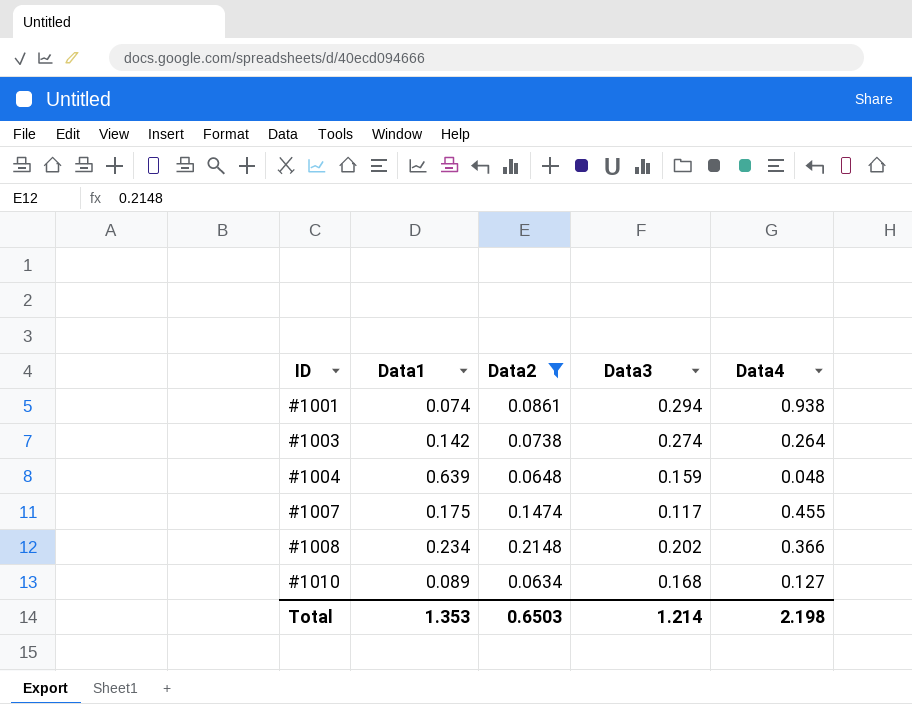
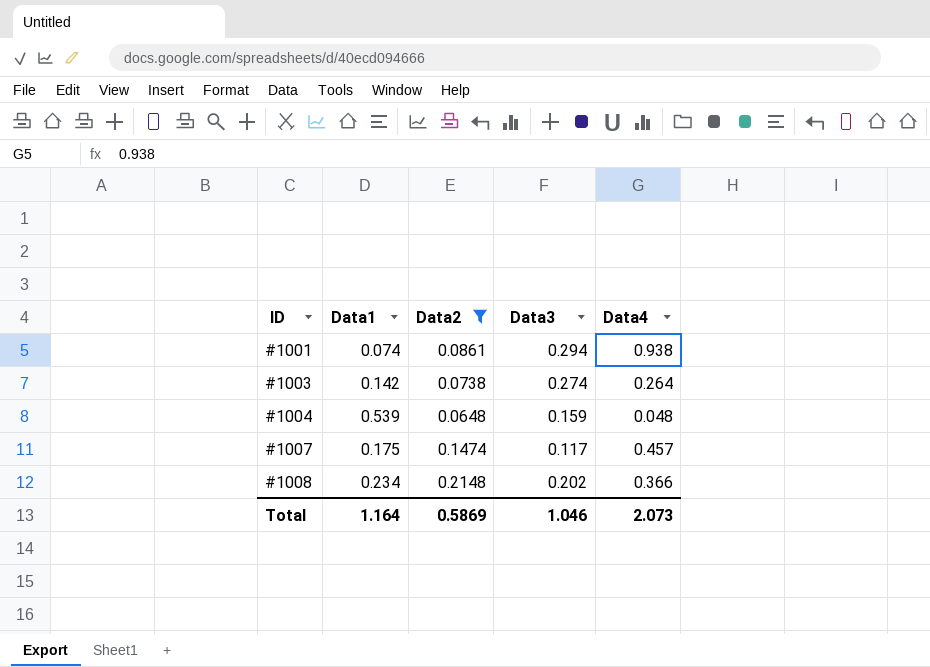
row #1010: 0.089 | 0.0634 | 0.168 | 0.127 -> none
#1004 | Data1: 0.639 -> 0.539
#1007 | Data4: 0.455 -> 0.457
Total | Data1: 1.353 -> 1.164
Total | Data2: 0.6503 -> 0.5869
Total | Data3: 1.214 -> 1.046
Total | Data4: 2.198 -> 2.073

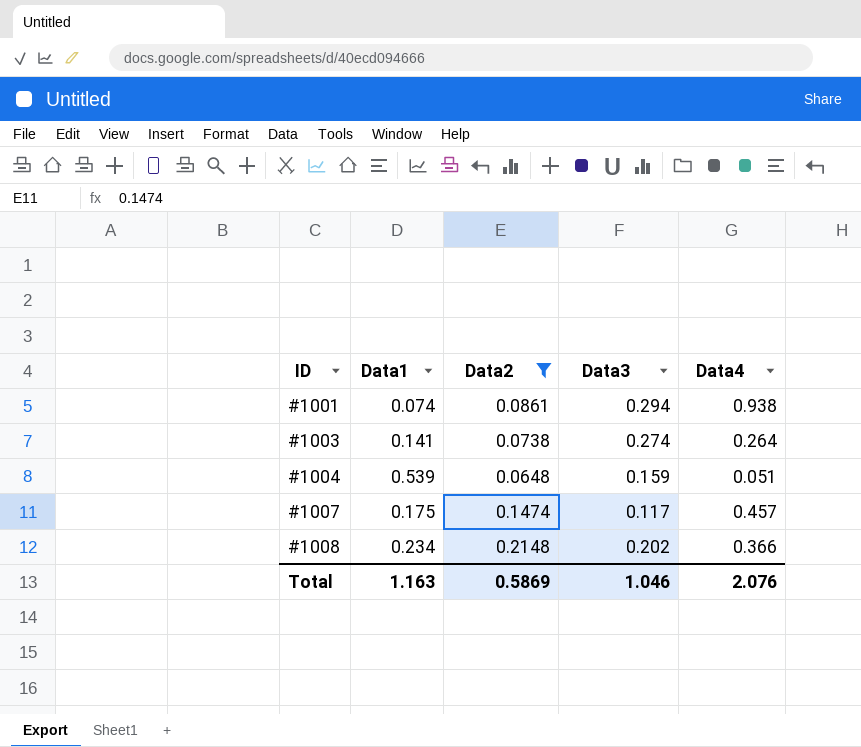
#1003 | Data1: 0.142 -> 0.141
#1004 | Data4: 0.048 -> 0.051
Total | Data1: 1.164 -> 1.163
Total | Data4: 2.073 -> 2.076

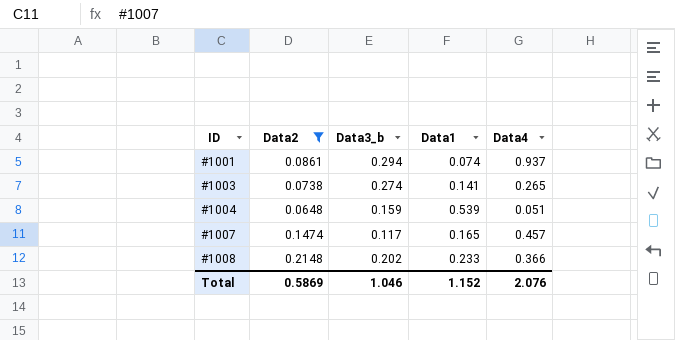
column name: Data3 -> Data3_b
column Data1 | position: 2 -> 4
#1001 | Data4: 0.938 -> 0.937
#1003 | Data4: 0.264 -> 0.265
#1007 | Data1: 0.175 -> 0.165
#1008 | Data1: 0.234 -> 0.233
Total | Data1: 1.163 -> 1.152

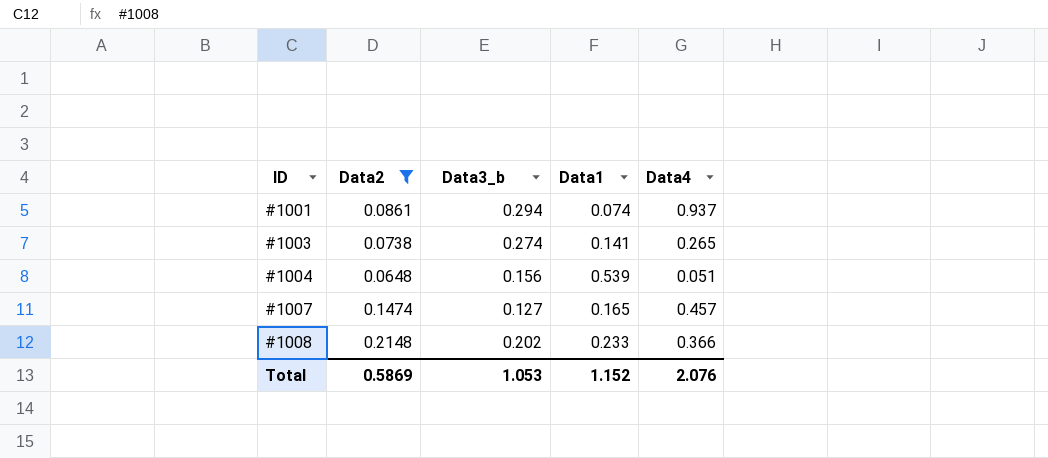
#1004 | Data3_b: 0.159 -> 0.156
#1007 | Data3_b: 0.117 -> 0.127
Total | Data3_b: 1.046 -> 1.053

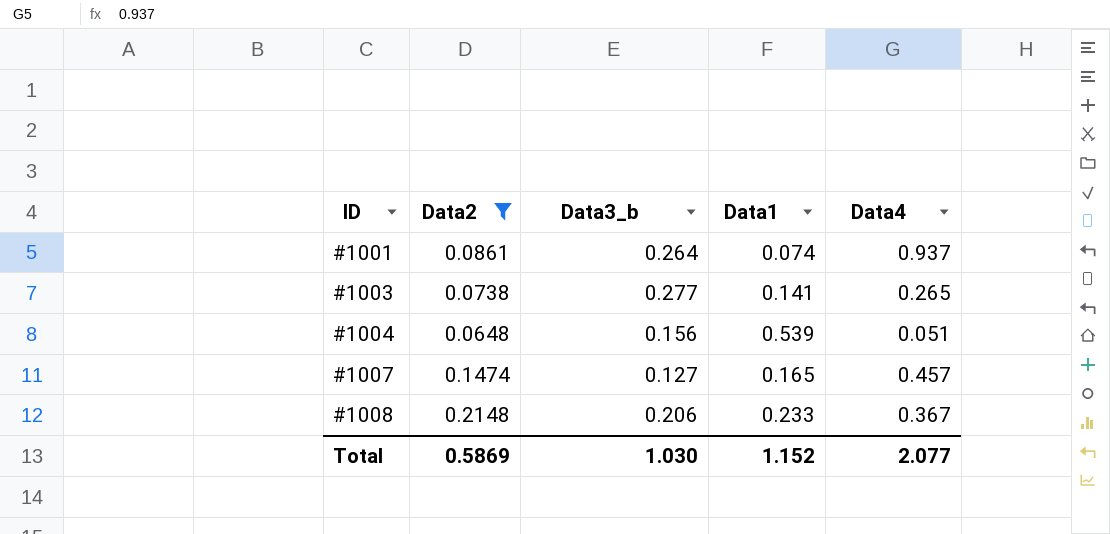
#1001 | Data3_b: 0.294 -> 0.264
#1003 | Data3_b: 0.274 -> 0.277
#1008 | Data3_b: 0.202 -> 0.206
#1008 | Data4: 0.366 -> 0.367
Total | Data3_b: 1.053 -> 1.030
Total | Data4: 2.076 -> 2.077

